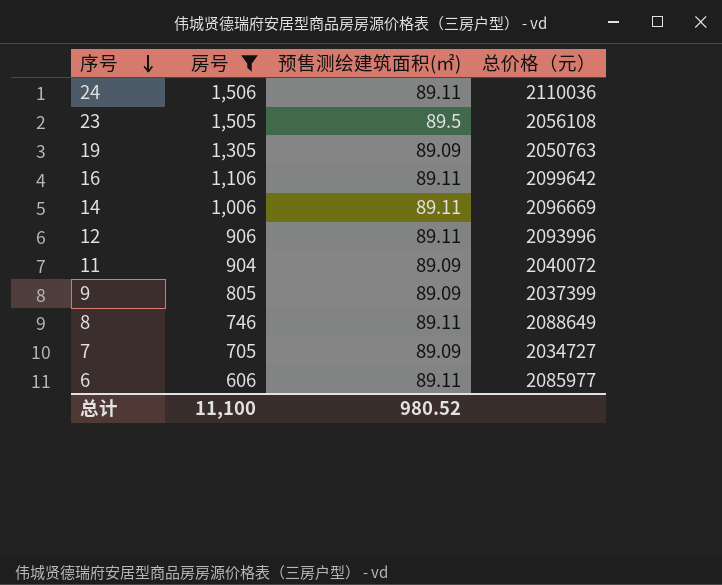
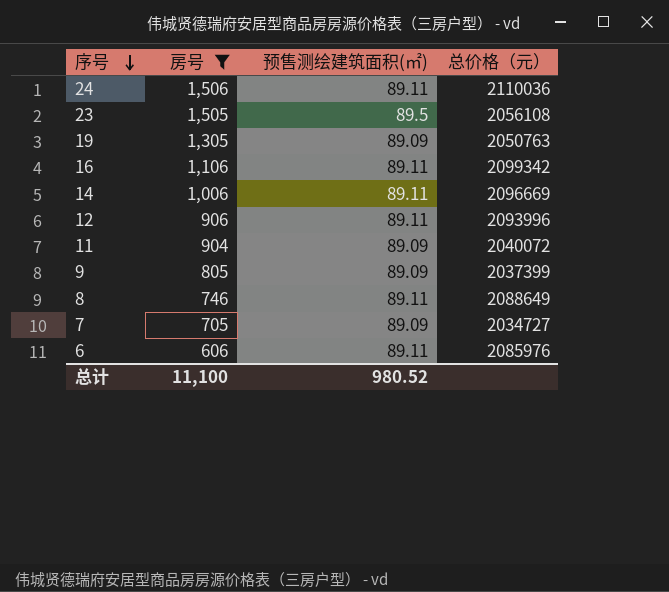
16 | 总价格（元）: 2099642 -> 2099342
6 | 总价格（元）: 2085977 -> 2085976

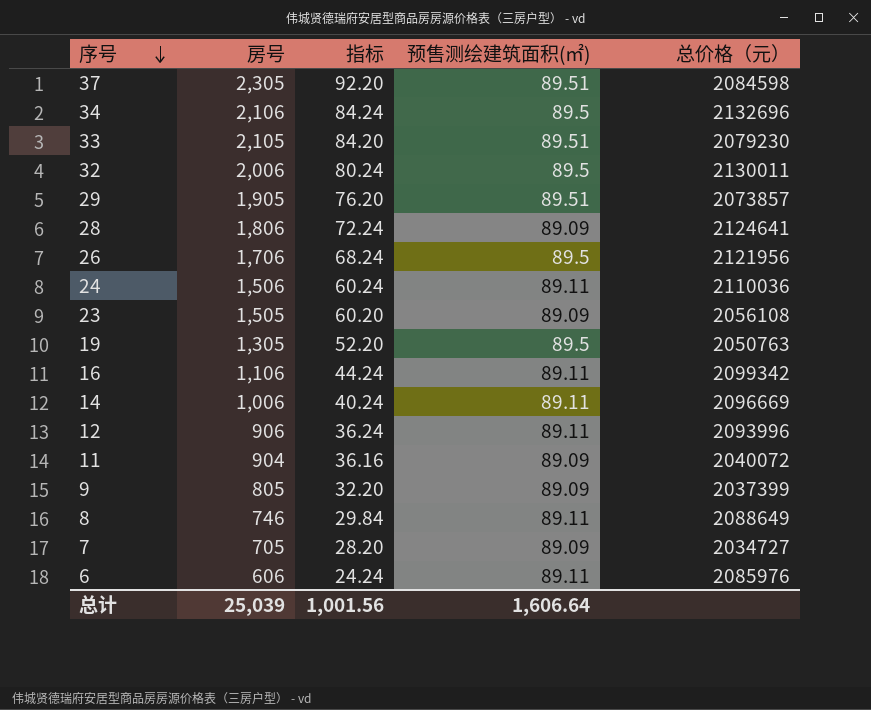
filter: 房号 <= 1,506 -> none
column 指标 | formula: none -> [房号] * 0.04
23 | 预售测绘建筑面积(㎡): 89.5 -> 89.09
19 | 预售测绘建筑面积(㎡): 89.09 -> 89.5
总计 | 房号: 11,100 -> 25,039
总计 | 预售测绘建筑面积(㎡): 980.52 -> 1,606.64

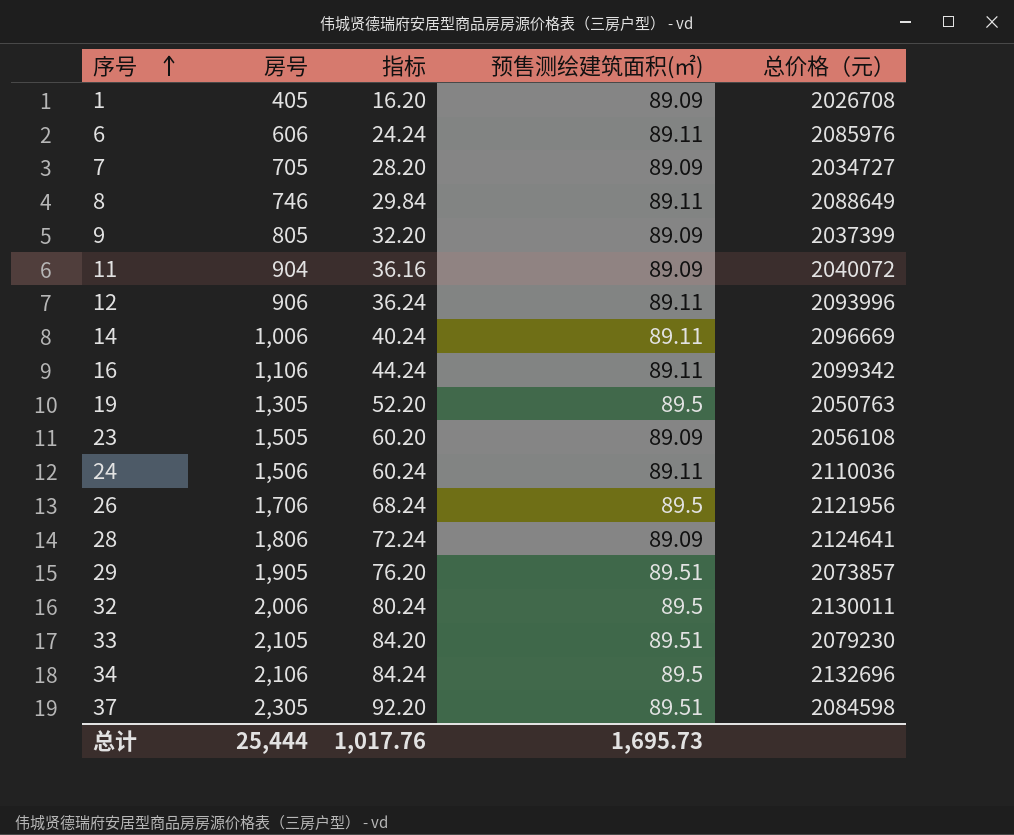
row order: 序号 descending -> 序号 ascending
row 1: none -> 405 | 16.20 | 89.09 | 2026708
总计 | 房号: 25,039 -> 25,444
总计 | 指标: 1,001.56 -> 1,017.76
总计 | 预售测绘建筑面积(㎡): 1,606.64 -> 1,695.73

